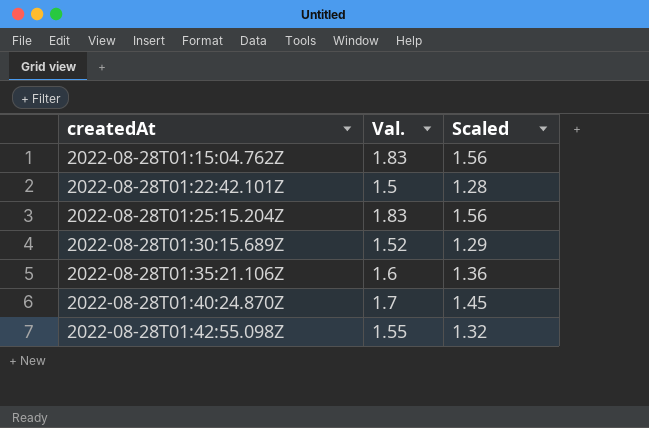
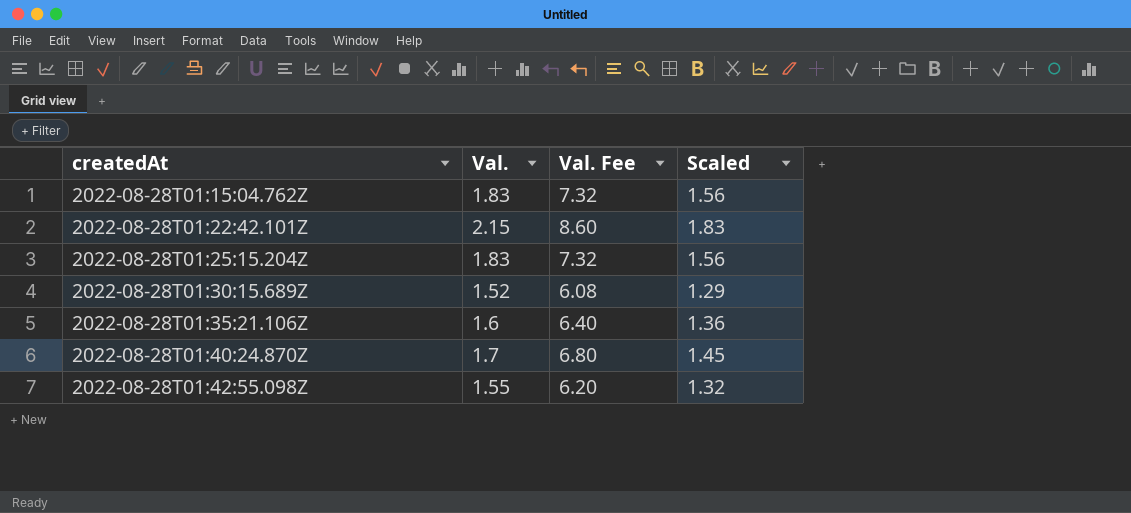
column Val. Fee | formula: none -> [Val.] * 4
2022-08-28T01:22:42.101Z | Val.: 1.5 -> 2.15
2022-08-28T01:22:42.101Z | Scaled: 1.28 -> 1.83

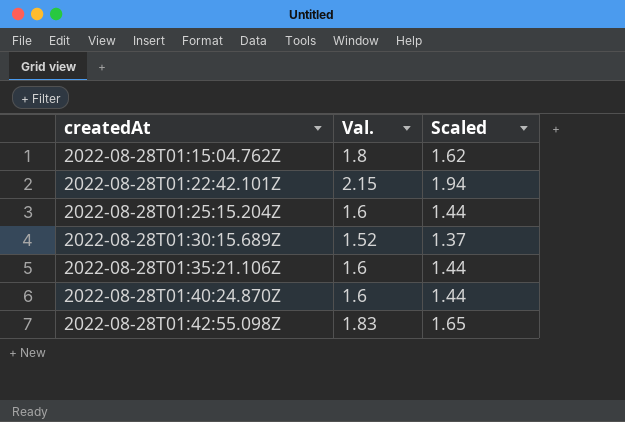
column Val. Fee | formula: [Val.] * 4 -> none
column Scaled | formula: [Val.] * 0.85 -> [Val.] * 0.9
2022-08-28T01:15:04.762Z | Val.: 1.83 -> 1.8
2022-08-28T01:25:15.204Z | Val.: 1.83 -> 1.6
2022-08-28T01:40:24.870Z | Val.: 1.7 -> 1.6
2022-08-28T01:42:55.098Z | Val.: 1.55 -> 1.83

